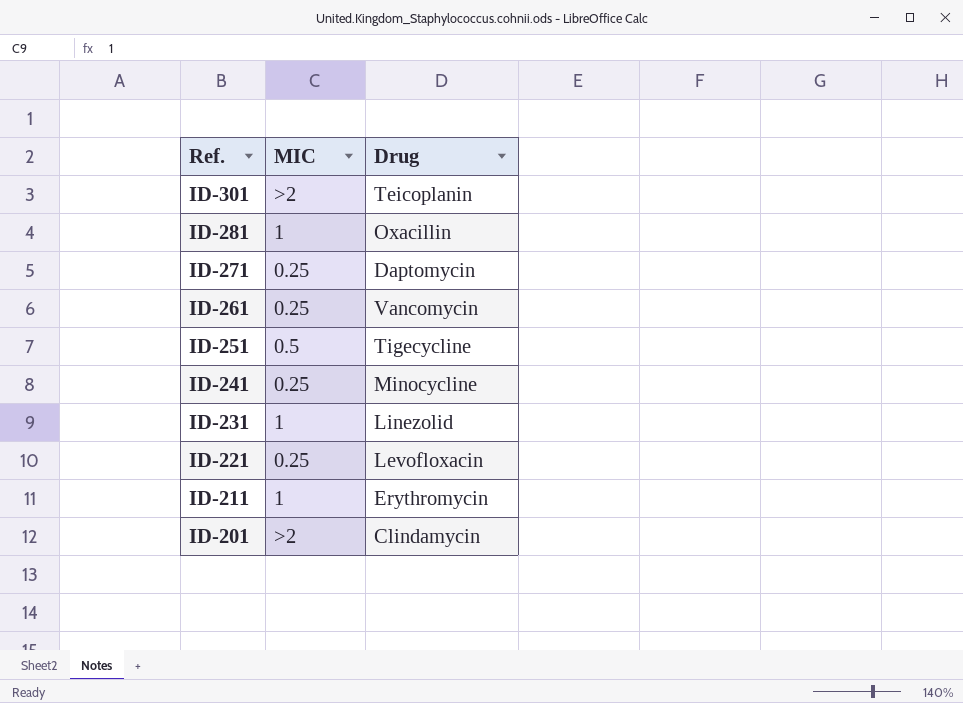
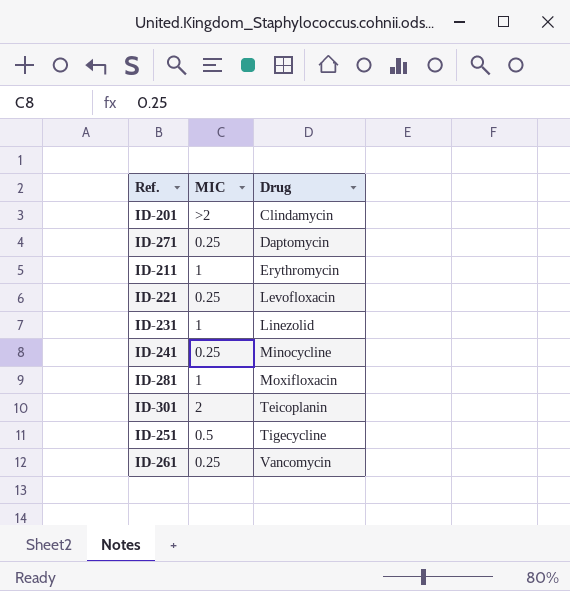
row order: Ref. descending -> Drug ascending
ID-281 | Drug: Oxacillin -> Moxifloxacin
ID-301 | MIC: >2 -> 2

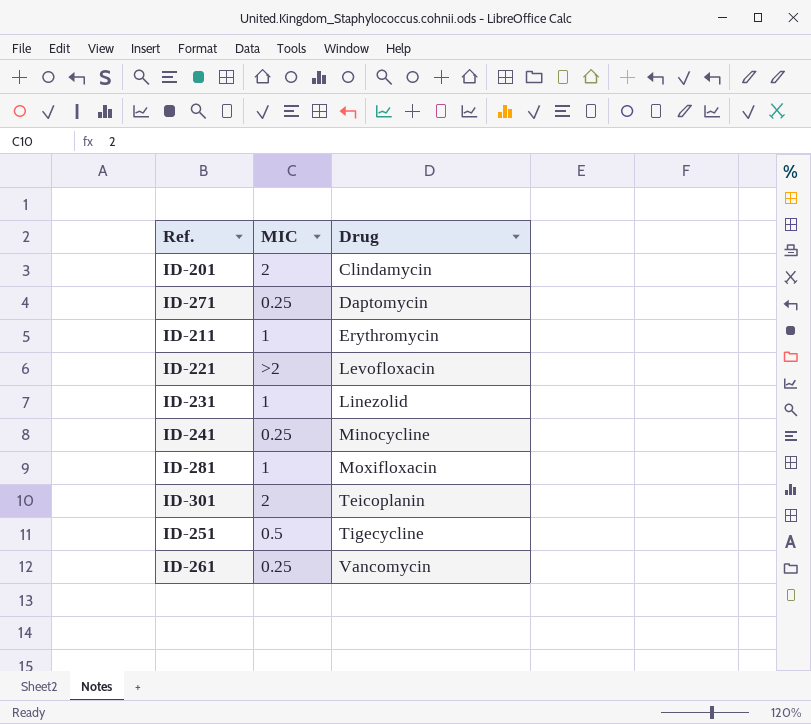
ID-201 | MIC: >2 -> 2
ID-221 | MIC: 0.25 -> >2

